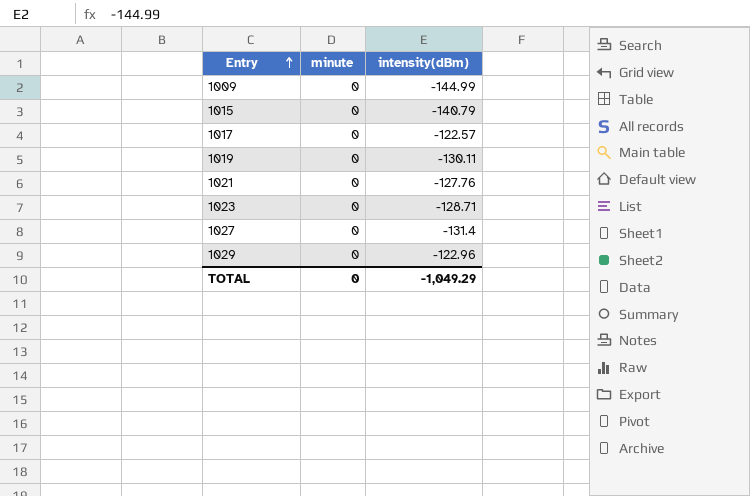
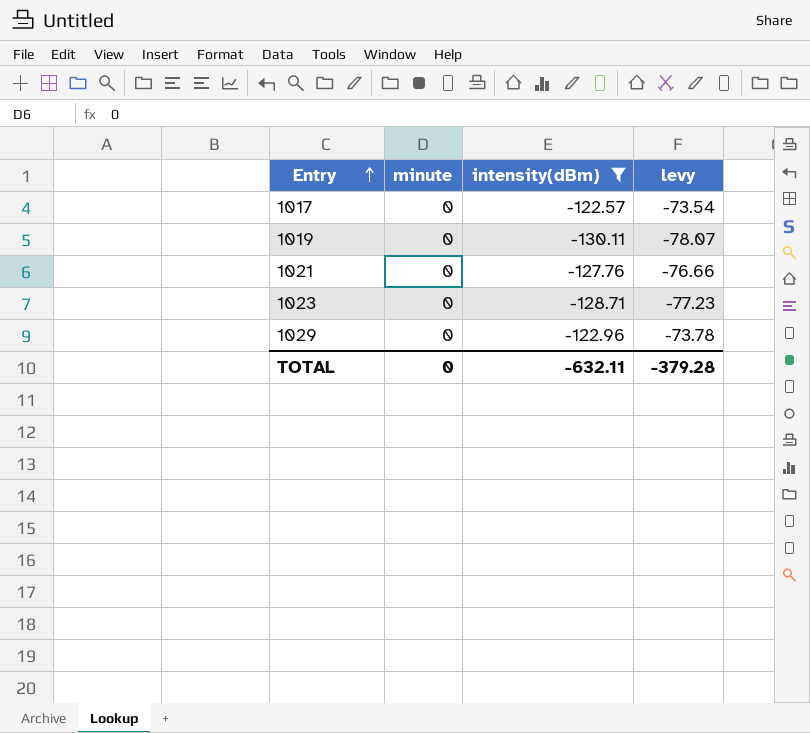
filter: none -> intensity(dBm) >= -130.11
column levy | formula: none -> [intensity(dBm)] * 0.6
TOTAL | intensity(dBm): -1,049.29 -> -632.11

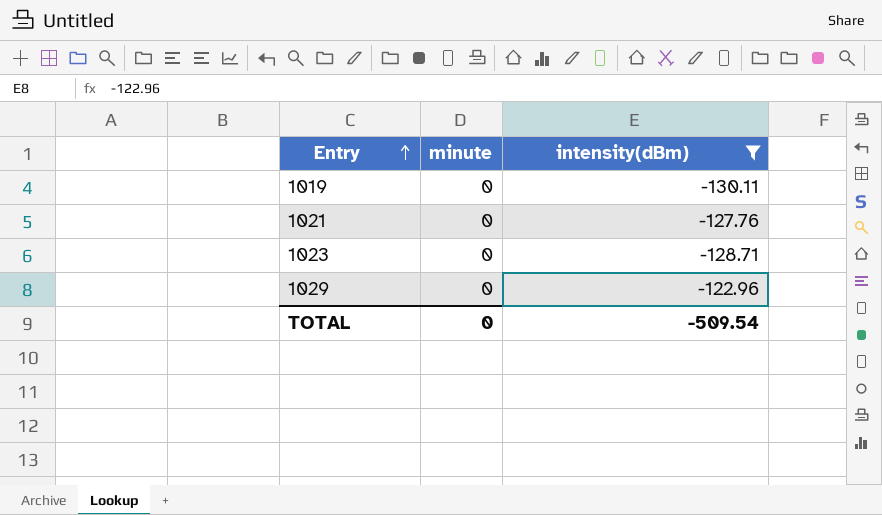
column levy | formula: [intensity(dBm)] * 0.6 -> none
row 1017: 0 | -122.57 | -73.54 -> none
TOTAL | intensity(dBm): -632.11 -> -509.54

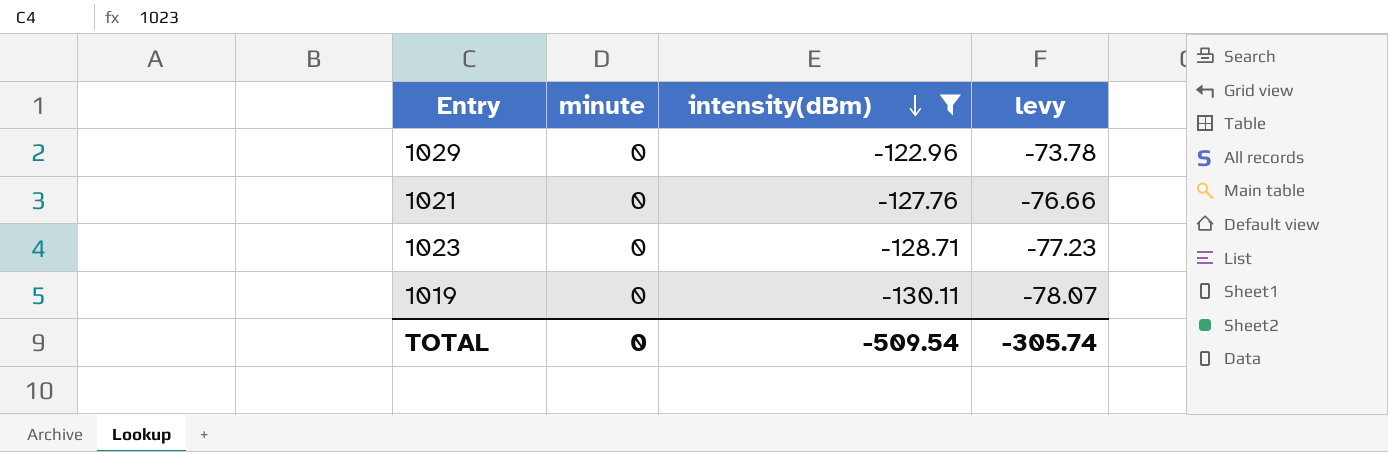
row order: Entry ascending -> intensity(dBm) descending
column levy | formula: none -> [intensity(dBm)] * 0.6

